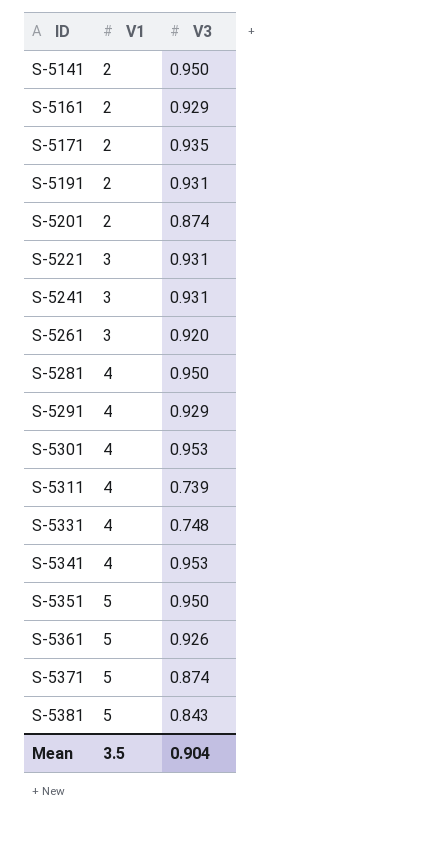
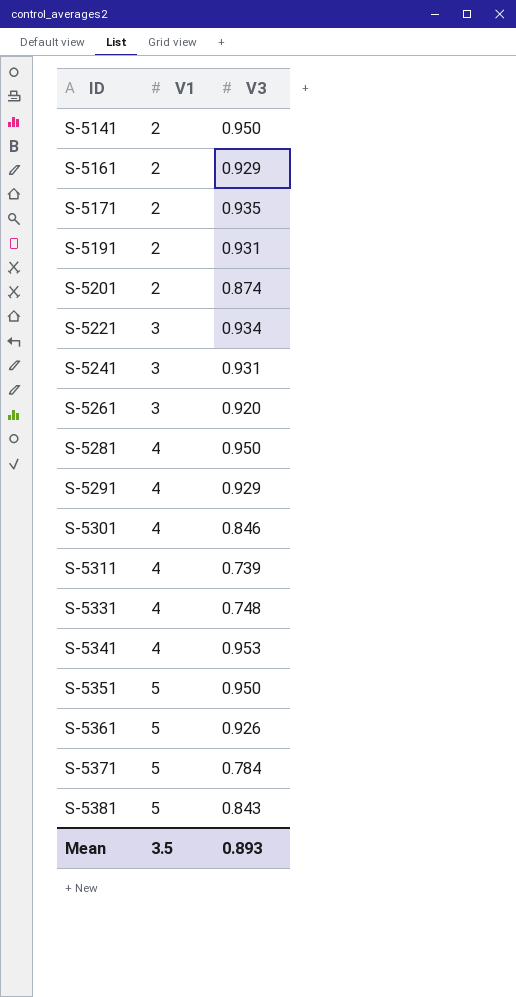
S-5221 | V3: 0.931 -> 0.934
S-5301 | V3: 0.953 -> 0.846
S-5371 | V3: 0.874 -> 0.784
Mean | V3: 0.904 -> 0.893

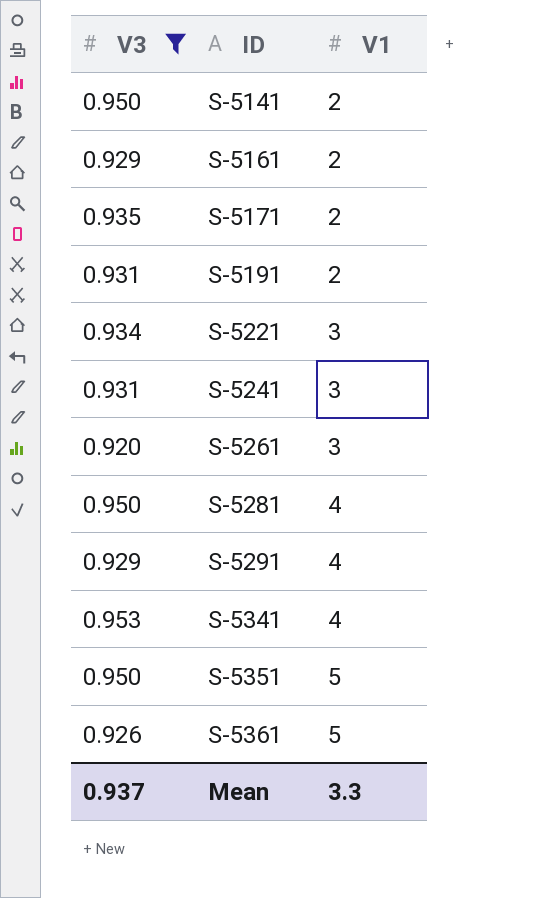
filter: none -> V3 >= 0.920
column V3 | position: 3 -> 1
Mean | V3: 0.893 -> 0.937
Mean | V1: 3.5 -> 3.3

